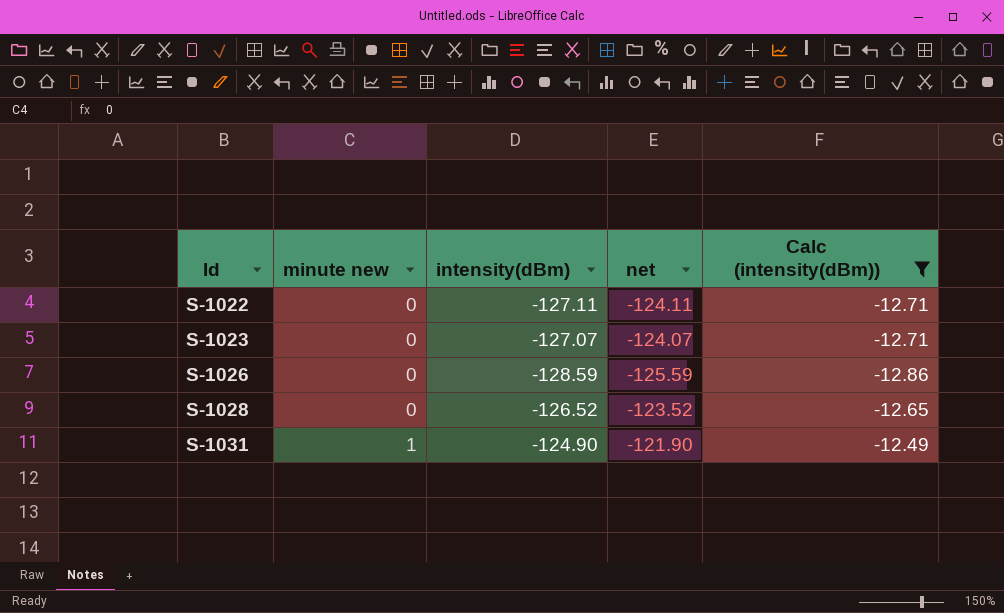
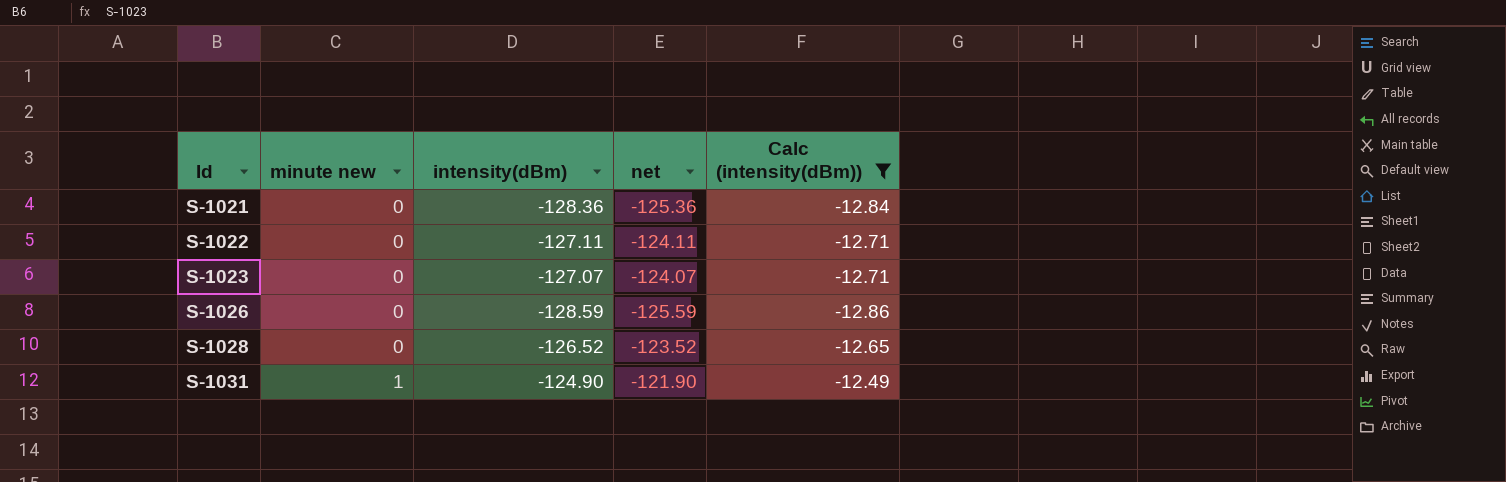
row S-1021: none -> 0 | -128.36 | -125.36 | -12.84

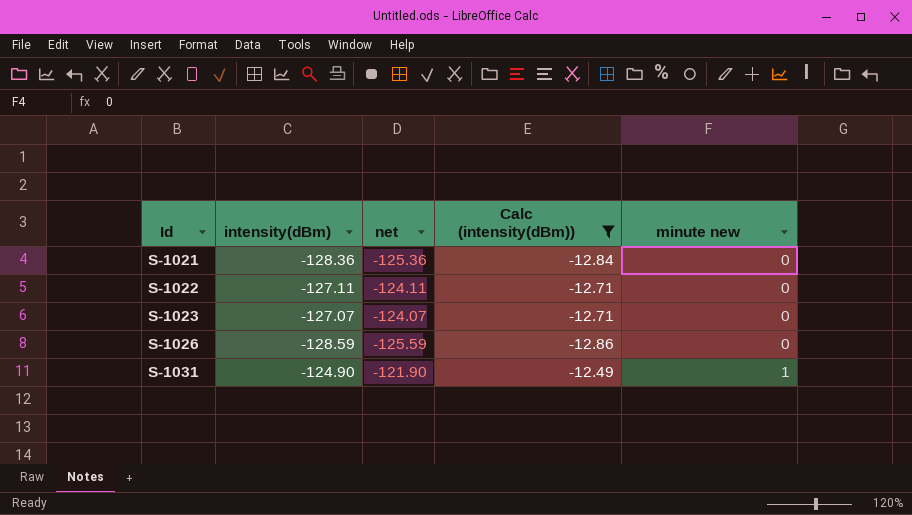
column minute new | position: 2 -> 5
row S-1028: 0 | -126.52 | -123.52 | -12.65 -> none

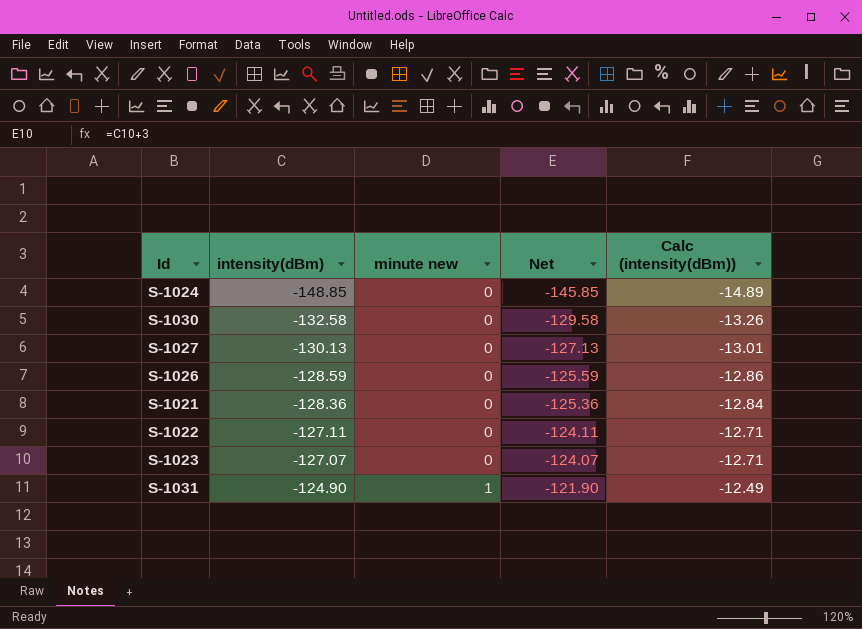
filter: Calc (intensity(dBm)) >= -12.86 -> none
row order: Id ascending -> intensity(dBm) ascending
column minute new | position: 5 -> 3
column name: net -> Net

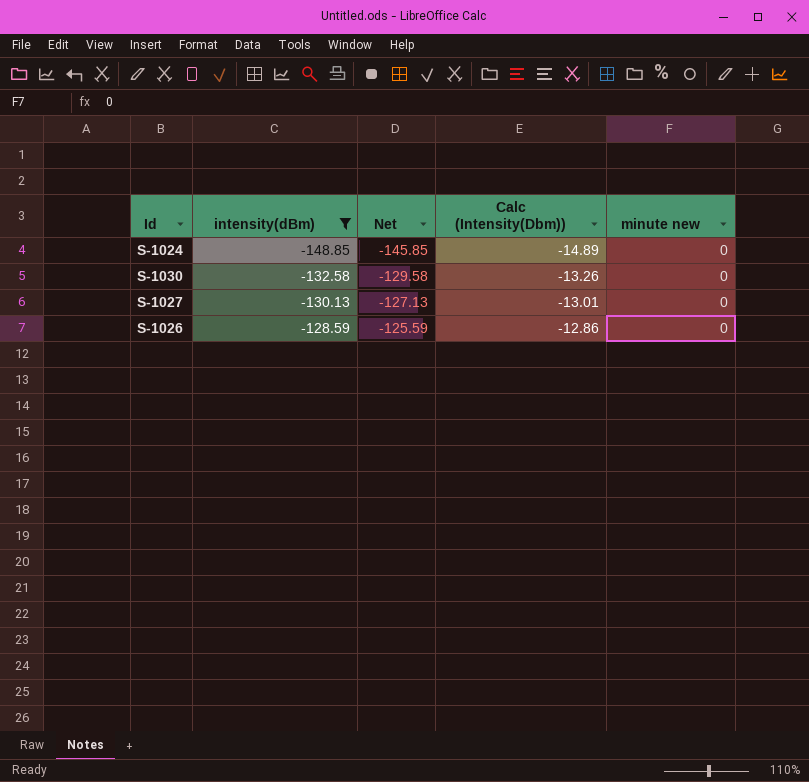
filter: none -> intensity(dBm) <= -128.59
column name: Calc (intensity(dBm)) -> Calc (Intensity(Dbm))
column minute new | position: 3 -> 5

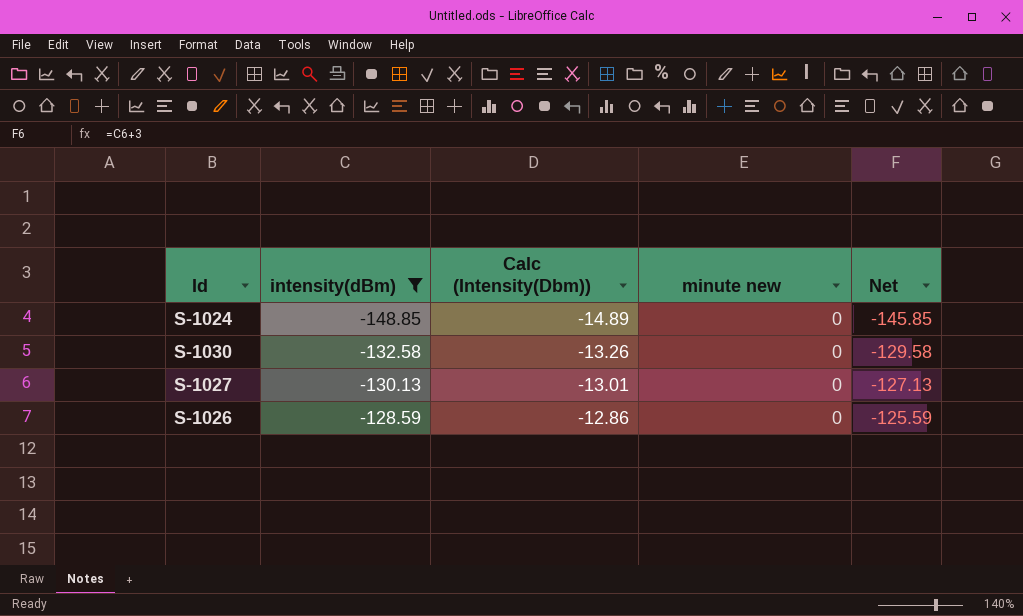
column Net | position: 3 -> 5

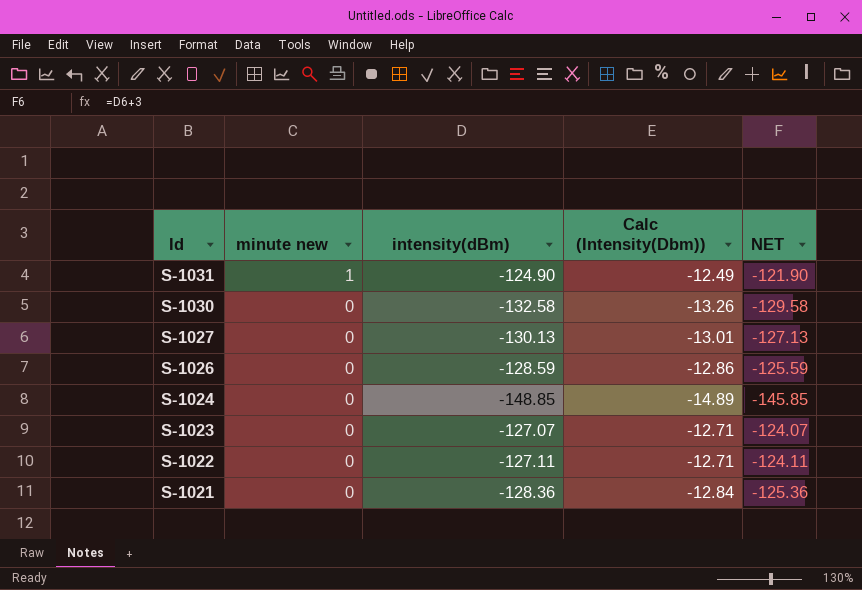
filter: intensity(dBm) <= -128.59 -> none
row order: intensity(dBm) ascending -> Id descending
column minute new | position: 4 -> 2
column name: Net -> NET

